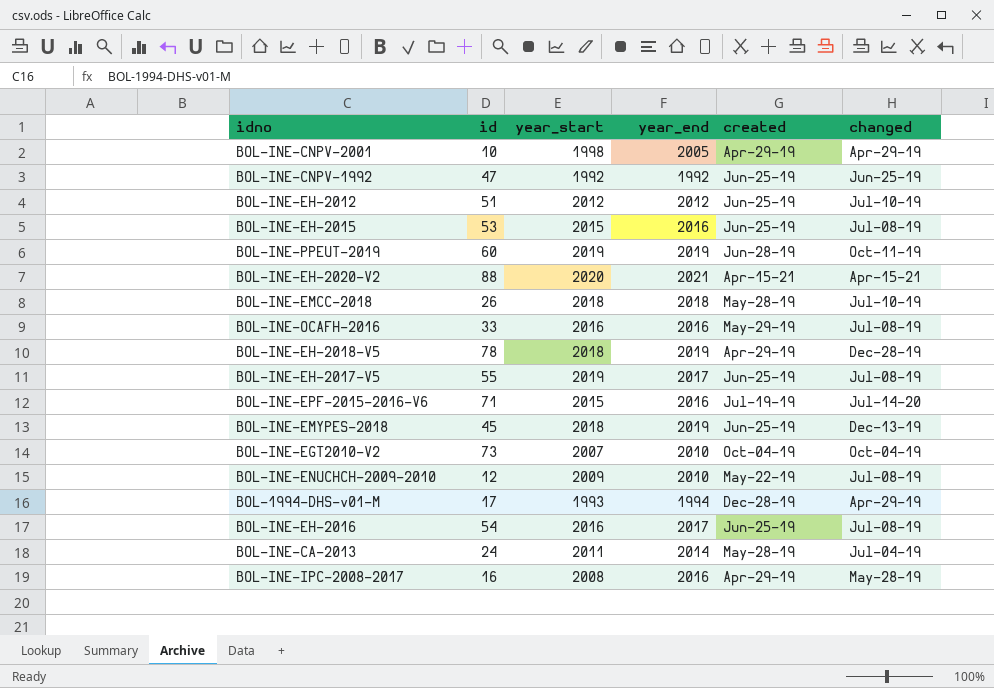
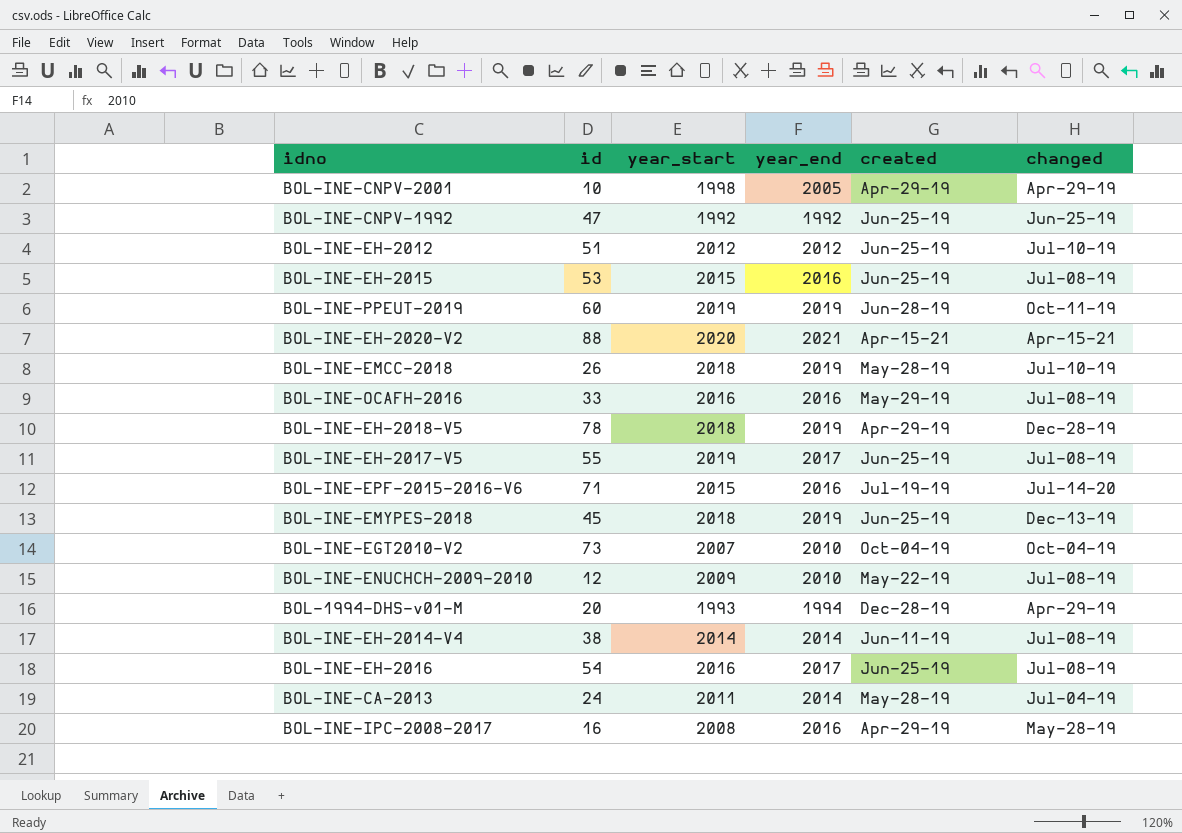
BOL-INE-EMCC-2018 | year_end: 2018 -> 2019
BOL-1994-DHS-v01-M | id: 17 -> 20
row BOL-INE-EH-2014-V4: none -> 38 | 2014 | 2014 | Jun-11-19 | Jul-08-19

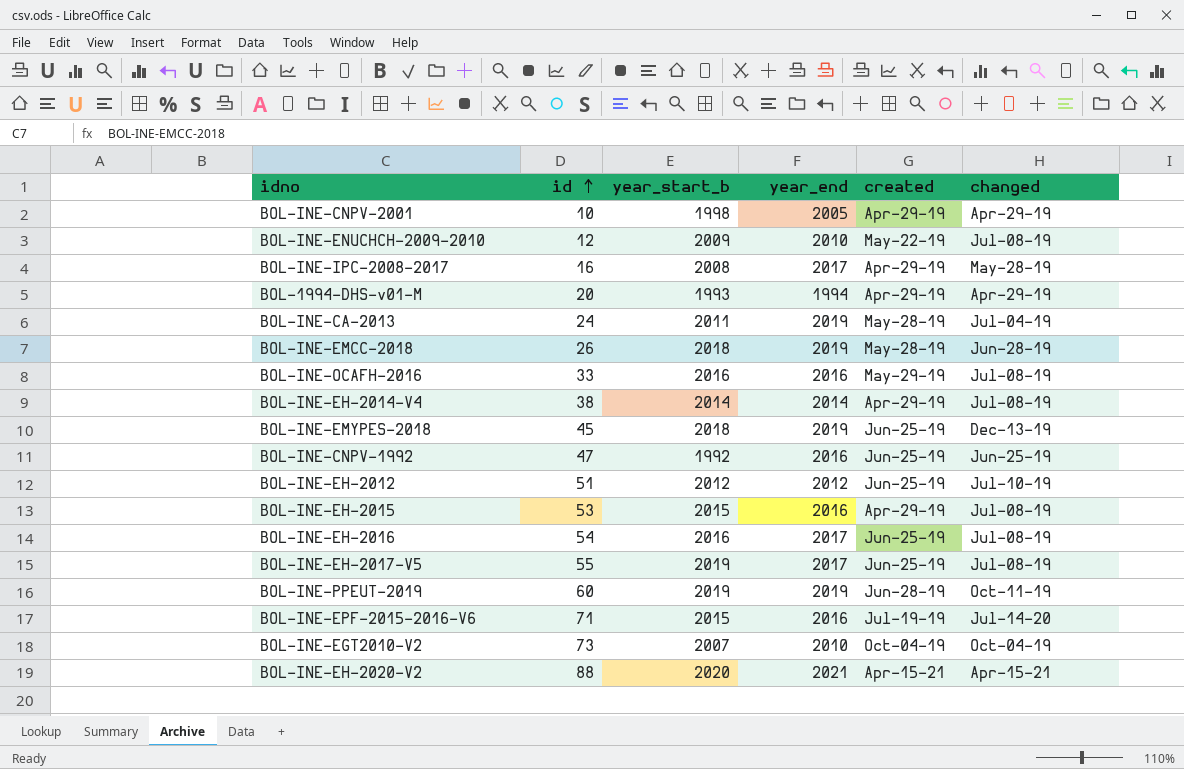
row order: none -> id ascending
column name: year_start -> year_start_b
row BOL-INE-EH-2018-V5: 78 | 2018 | 2019 | Apr-29-19 | Dec-28-19 -> none
BOL-INE-IPC-2008-2017 | year_end: 2016 -> 2017
BOL-1994-DHS-v01-M | created: Dec-28-19 -> Apr-29-19
BOL-INE-CA-2013 | year_end: 2014 -> 2019
BOL-INE-EMCC-2018 | changed: Jul-10-19 -> Jun-28-19
BOL-INE-EH-2014-V4 | created: Jun-11-19 -> Apr-29-19
BOL-INE-CNPV-1992 | year_end: 1992 -> 2016
BOL-INE-EH-2015 | created: Jun-25-19 -> Apr-29-19

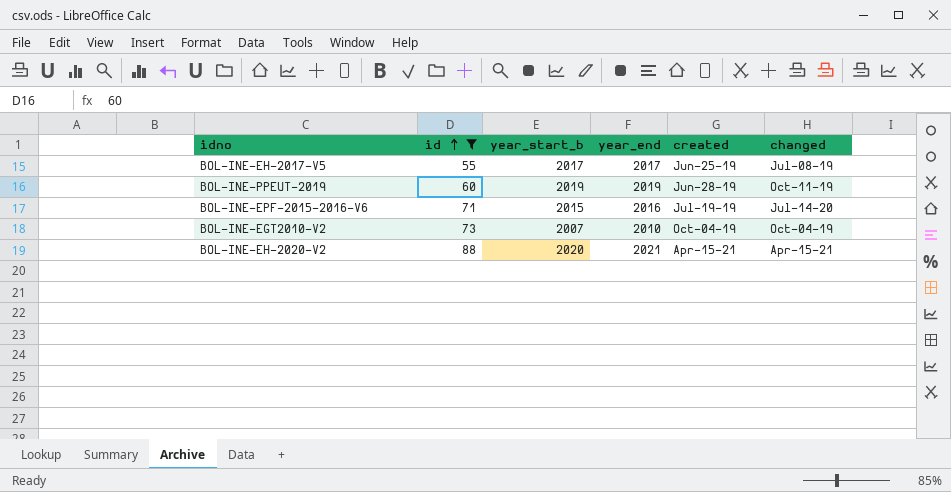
filter: none -> id >= 55
BOL-INE-EH-2017-V5 | year_start_b: 2019 -> 2017

